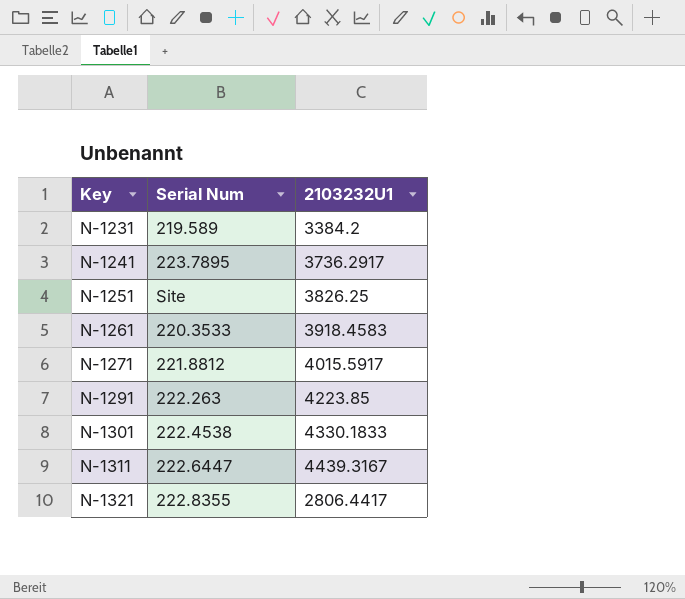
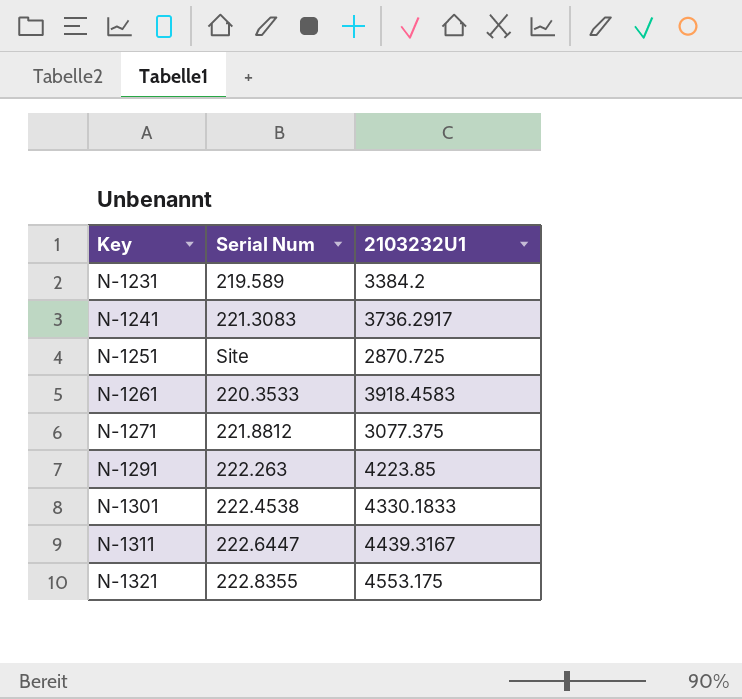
N-1241 | Serial Num: 223.7895 -> 221.3083
N-1251 | 2103232U1: 3826.25 -> 2870.725
N-1271 | 2103232U1: 4015.5917 -> 3077.375
N-1321 | 2103232U1: 2806.4417 -> 4553.175

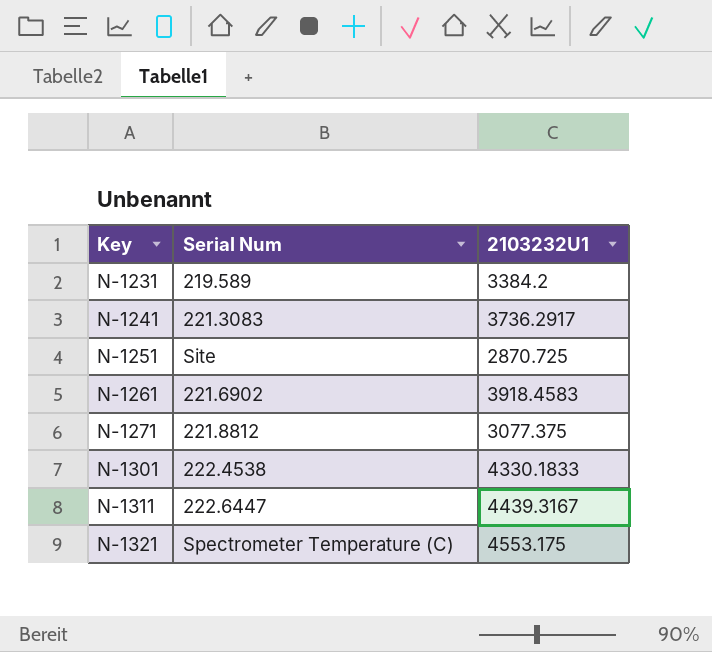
row N-1291: 222.263 | 4223.85 -> none
N-1261 | Serial Num: 220.3533 -> 221.6902
N-1321 | Serial Num: 222.8355 -> Spectrometer Temperature (C)

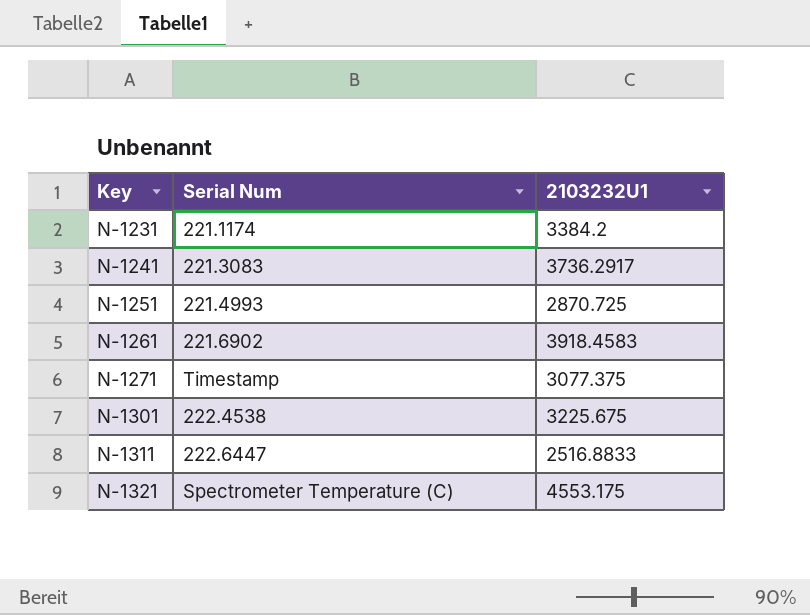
N-1231 | Serial Num: 219.589 -> 221.1174
N-1251 | Serial Num: Site -> 221.4993
N-1271 | Serial Num: 221.8812 -> Timestamp
N-1301 | 2103232U1: 4330.1833 -> 3225.675
N-1311 | 2103232U1: 4439.3167 -> 2516.8833

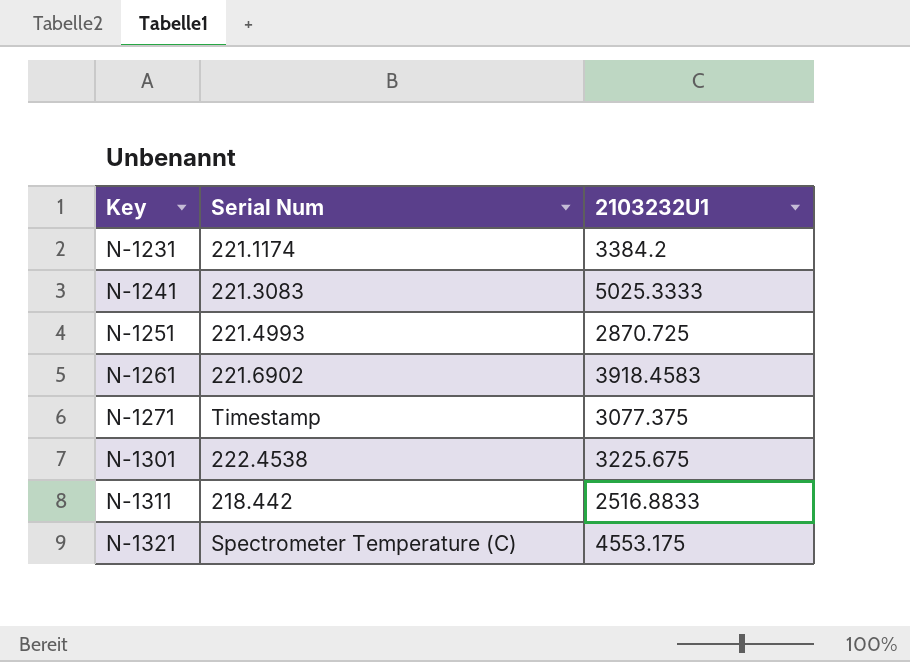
N-1241 | 2103232U1: 3736.2917 -> 5025.3333
N-1311 | Serial Num: 222.6447 -> 218.442

